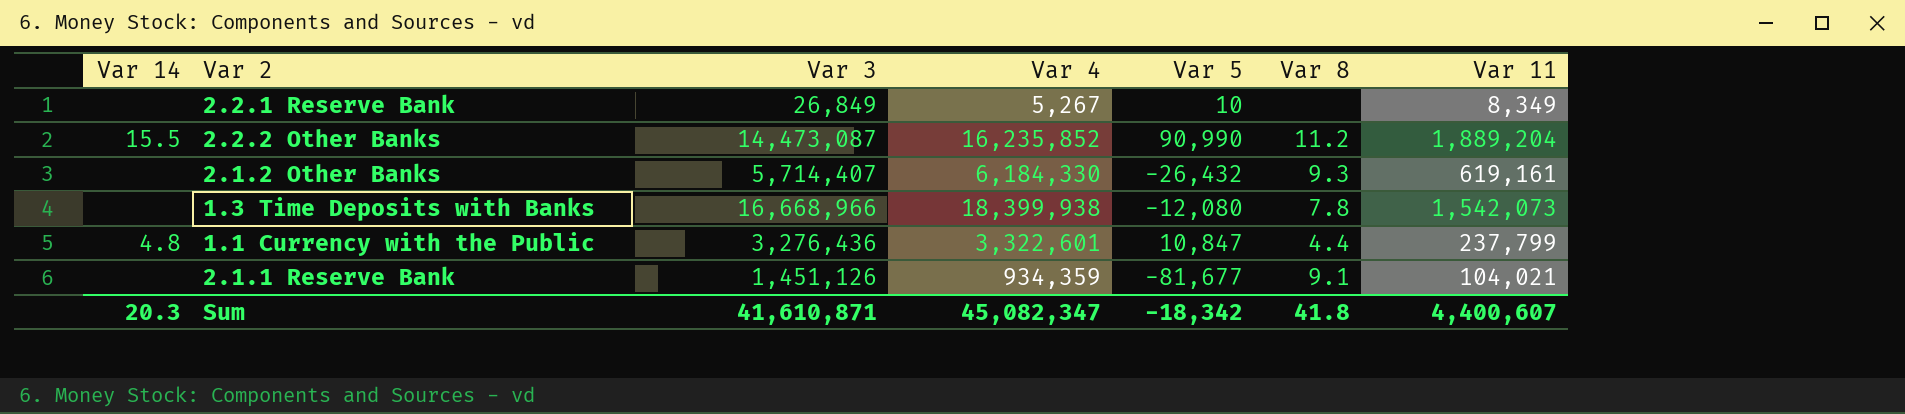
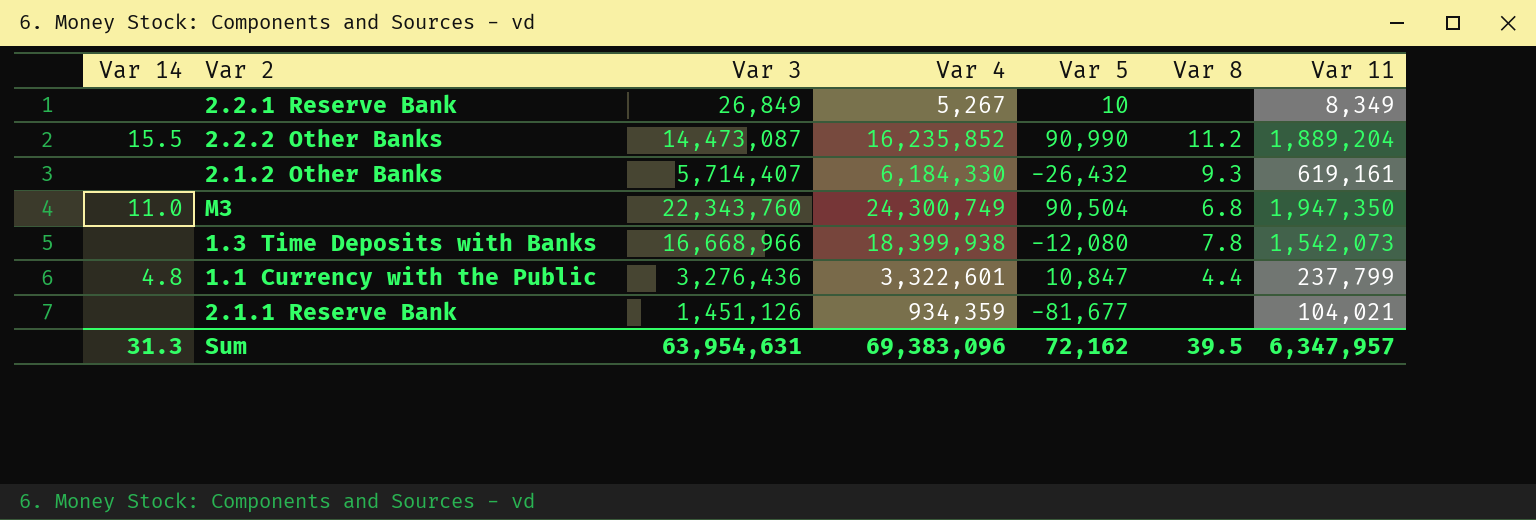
row M3: none -> 11.0 | 22,343,760 | 24,300,749 | 90,504 | 6.8 | 1,947,350
2.1.1 Reserve Bank | Var 8: 9.1 -> none
Sum | Var 14: 20.3 -> 31.3
Sum | Var 3: 41,610,871 -> 63,954,631
Sum | Var 4: 45,082,347 -> 69,383,096
Sum | Var 5: -18,342 -> 72,162
Sum | Var 8: 41.8 -> 39.5
Sum | Var 11: 4,400,607 -> 6,347,957

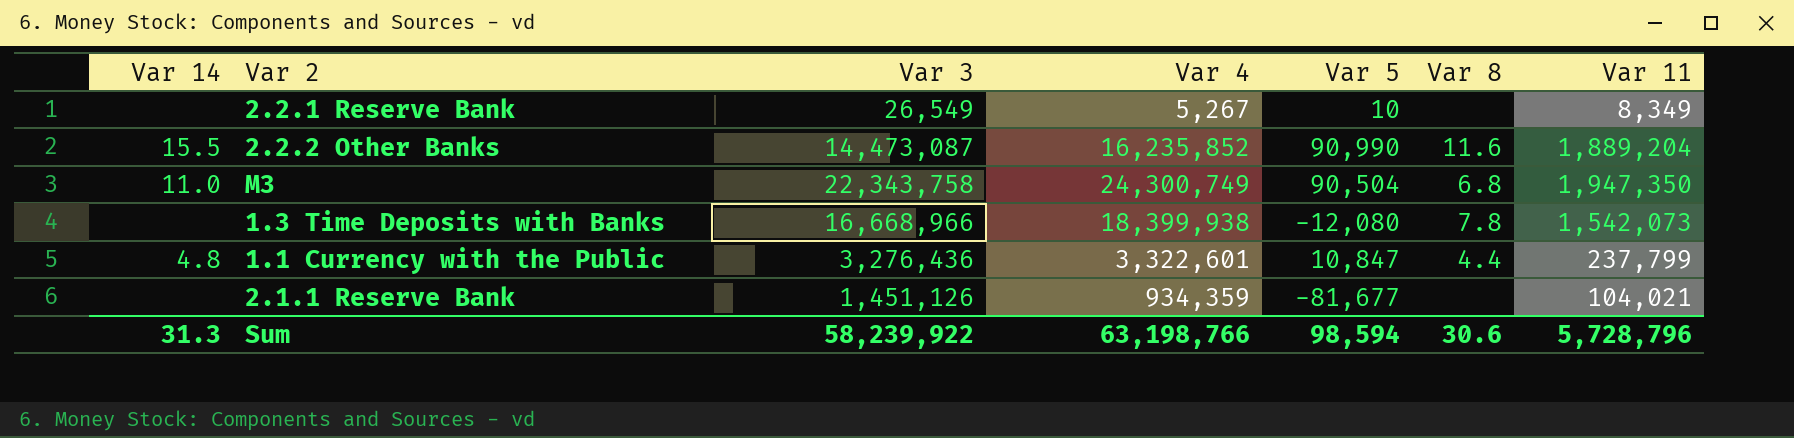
row 2.1.2 Other Banks: none | 5,714,407 | 6,184,330 | -26,432 | 9.3 | 619,161 -> none
2.2.1 Reserve Bank | Var 3: 26,849 -> 26,549
2.2.2 Other Banks | Var 8: 11.2 -> 11.6
M3 | Var 3: 22,343,760 -> 22,343,758
Sum | Var 3: 63,954,631 -> 58,239,922
Sum | Var 4: 69,383,096 -> 63,198,766
Sum | Var 5: 72,162 -> 98,594
Sum | Var 8: 39.5 -> 30.6
Sum | Var 11: 6,347,957 -> 5,728,796

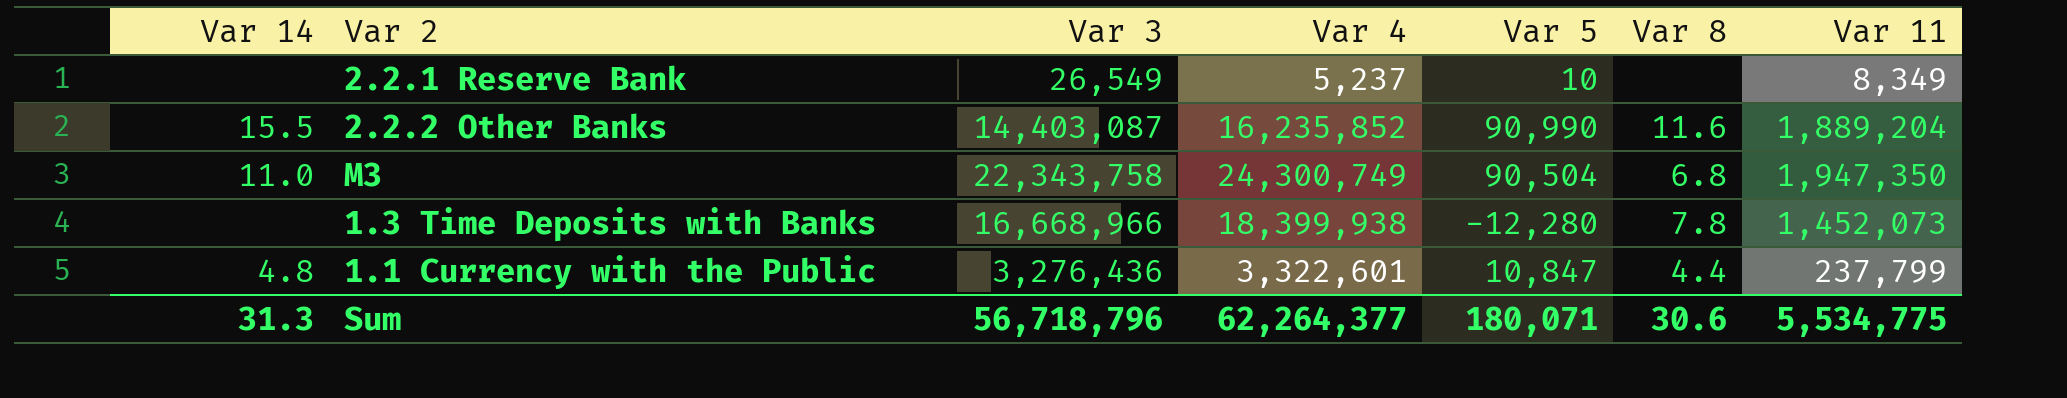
row 2.1.1 Reserve Bank: none | 1,451,126 | 934,359 | -81,677 | none | 104,021 -> none
2.2.1 Reserve Bank | Var 4: 5,267 -> 5,237
2.2.2 Other Banks | Var 3: 14,473,087 -> 14,403,087
1.3 Time Deposits with Banks | Var 5: -12,080 -> -12,280
1.3 Time Deposits with Banks | Var 11: 1,542,073 -> 1,452,073
Sum | Var 3: 58,239,922 -> 56,718,796
Sum | Var 4: 63,198,766 -> 62,264,377
Sum | Var 5: 98,594 -> 180,071
Sum | Var 11: 5,728,796 -> 5,534,775

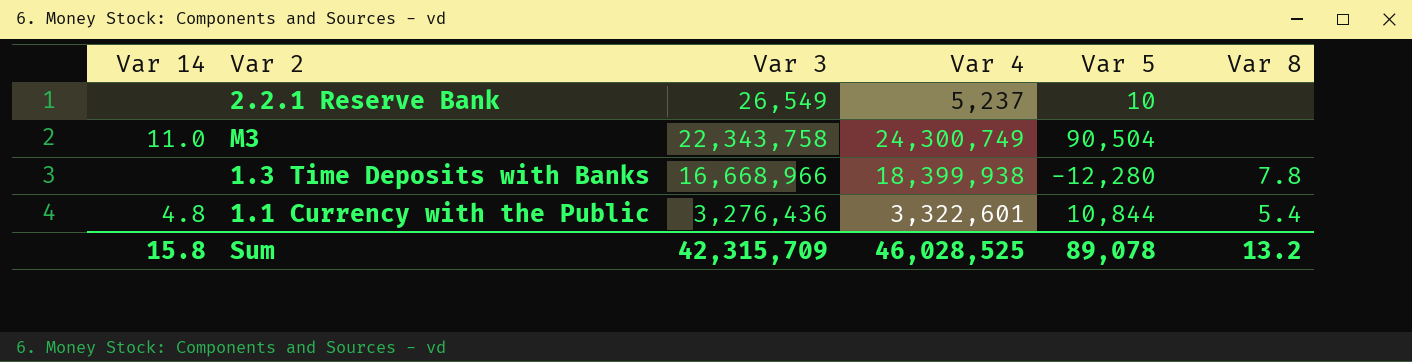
column Var 11 | position: 7 -> none
row 2.2.2 Other Banks: 15.5 | 14,403,087 | 16,235,852 | 90,990 | 11.6 | 1,889,204 -> none
M3 | Var 8: 6.8 -> none
1.1 Currency with the Public | Var 5: 10,847 -> 10,844
1.1 Currency with the Public | Var 8: 4.4 -> 5.4
Sum | Var 14: 31.3 -> 15.8
Sum | Var 3: 56,718,796 -> 42,315,709
Sum | Var 4: 62,264,377 -> 46,028,525
Sum | Var 5: 180,071 -> 89,078
Sum | Var 8: 30.6 -> 13.2

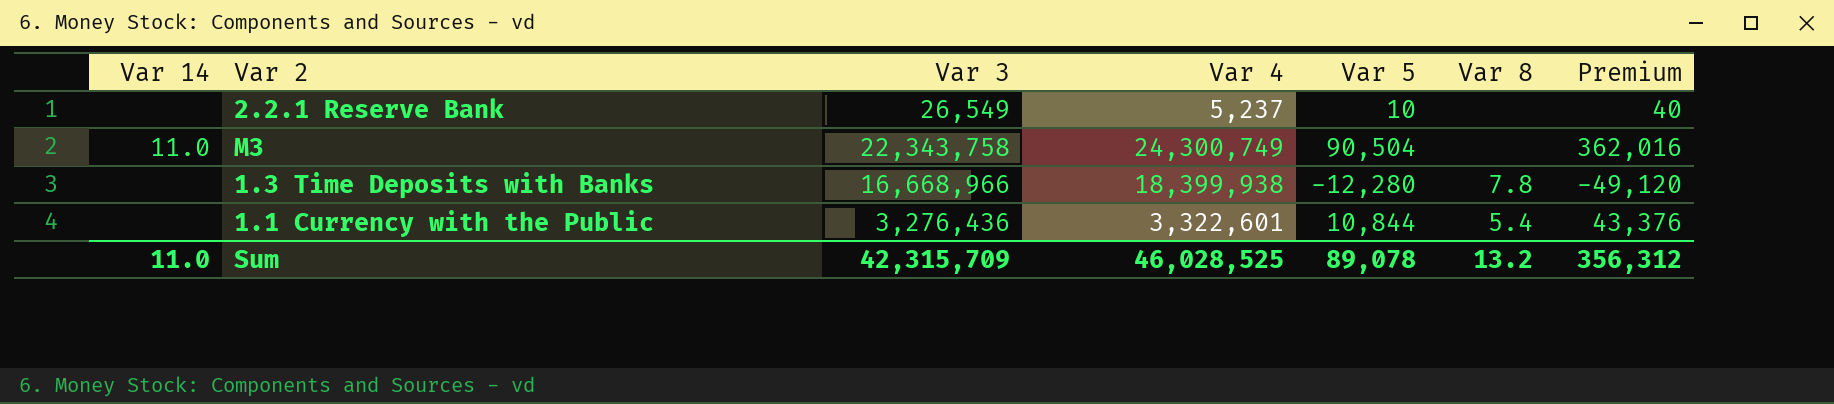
column Premium | formula: none -> [Var 5] * 4
1.1 Currency with the Public | Var 14: 4.8 -> none
Sum | Var 14: 15.8 -> 11.0

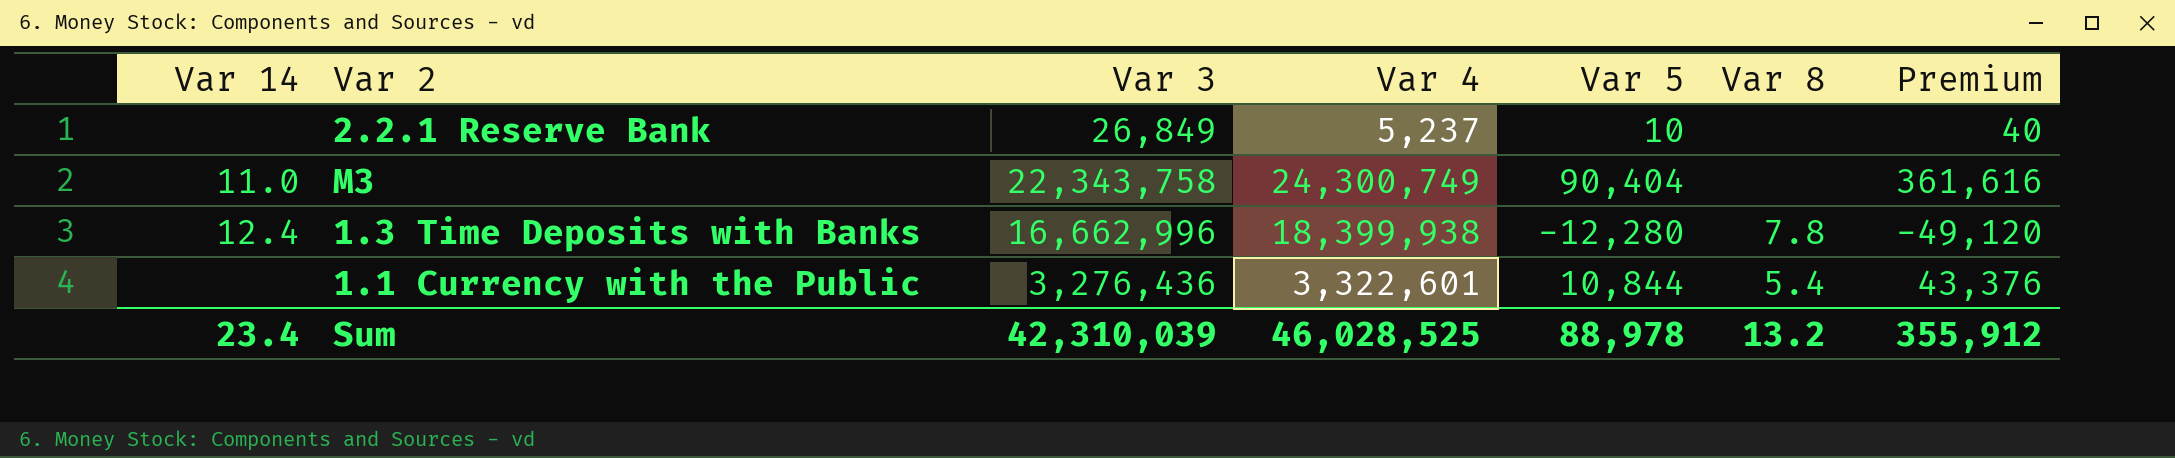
2.2.1 Reserve Bank | Var 3: 26,549 -> 26,849
M3 | Var 5: 90,504 -> 90,404
M3 | Premium: 362,016 -> 361,616
1.3 Time Deposits with Banks | Var 14: none -> 12.4
1.3 Time Deposits with Banks | Var 3: 16,668,966 -> 16,662,996
Sum | Var 14: 11.0 -> 23.4
Sum | Var 3: 42,315,709 -> 42,310,039
Sum | Var 5: 89,078 -> 88,978
Sum | Premium: 356,312 -> 355,912

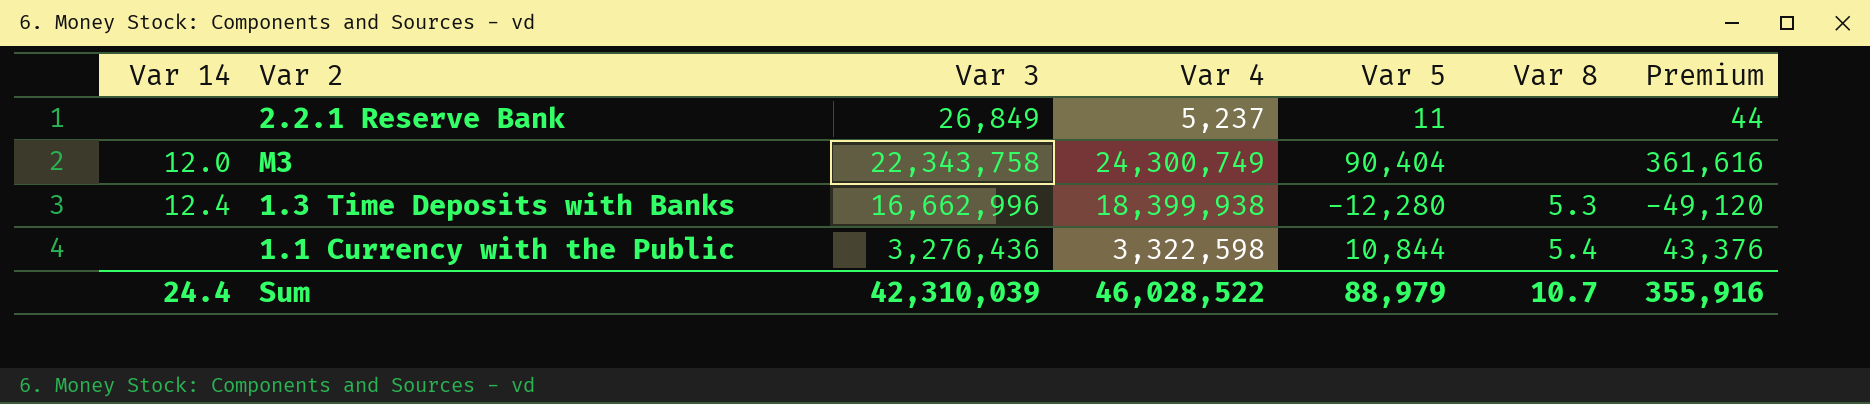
2.2.1 Reserve Bank | Var 5: 10 -> 11
2.2.1 Reserve Bank | Premium: 40 -> 44
M3 | Var 14: 11.0 -> 12.0
1.3 Time Deposits with Banks | Var 8: 7.8 -> 5.3
1.1 Currency with the Public | Var 4: 3,322,601 -> 3,322,598
Sum | Var 14: 23.4 -> 24.4
Sum | Var 4: 46,028,525 -> 46,028,522
Sum | Var 5: 88,978 -> 88,979
Sum | Var 8: 13.2 -> 10.7
Sum | Premium: 355,912 -> 355,916

